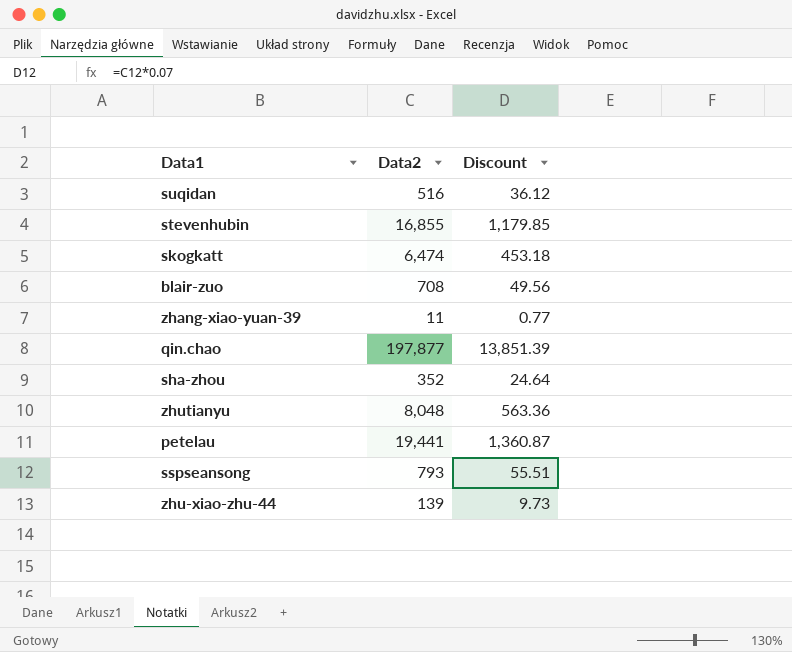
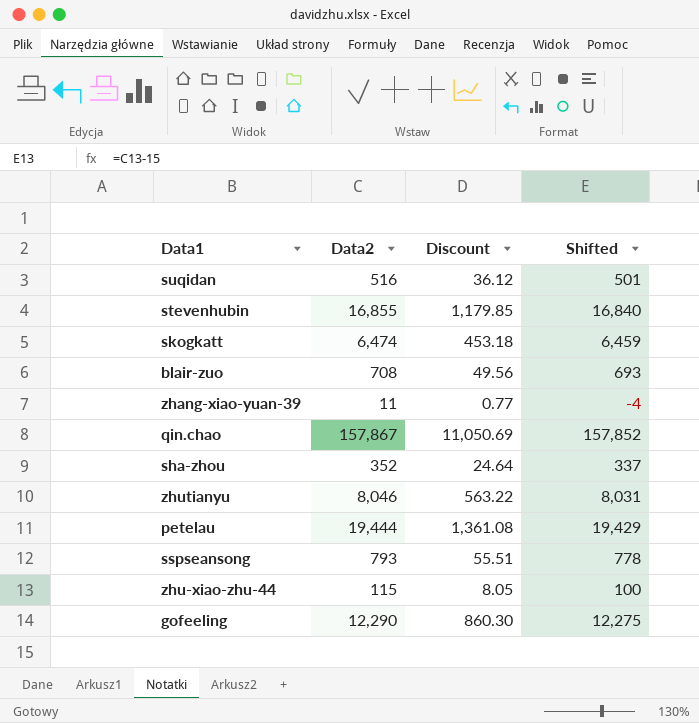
column Shifted | formula: none -> [Data2] - 15
qin.chao | Data2: 197,877 -> 157,867
qin.chao | Discount: 13,851.39 -> 11,050.69
zhutianyu | Data2: 8,048 -> 8,046
zhutianyu | Discount: 563.36 -> 563.22
petelau | Data2: 19,441 -> 19,444
petelau | Discount: 1,360.87 -> 1,361.08
zhu-xiao-zhu-44 | Data2: 139 -> 115
zhu-xiao-zhu-44 | Discount: 9.73 -> 8.05
row gofeeling: none -> 12,290 | 860.30 | 12,275

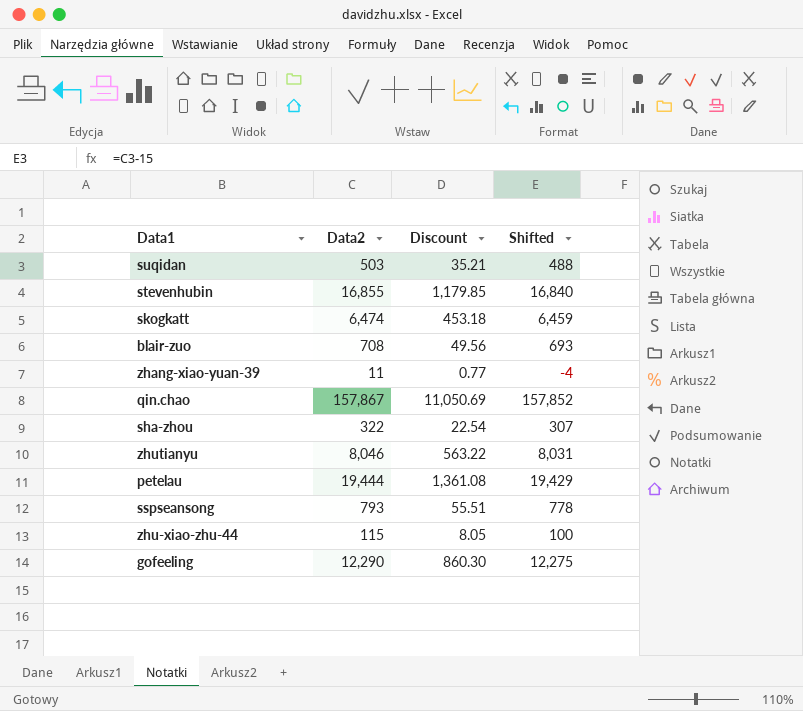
suqidan | Data2: 516 -> 503
suqidan | Discount: 36.12 -> 35.21
suqidan | Shifted: 501 -> 488
sha-zhou | Data2: 352 -> 322
sha-zhou | Discount: 24.64 -> 22.54
sha-zhou | Shifted: 337 -> 307

